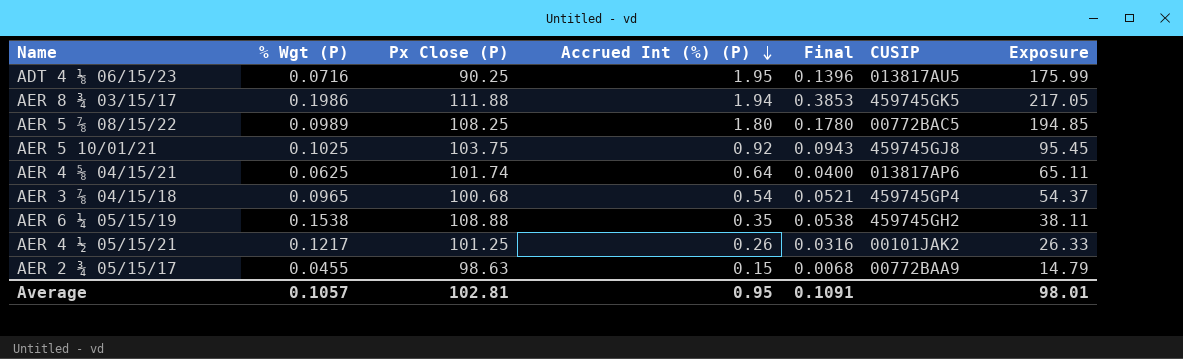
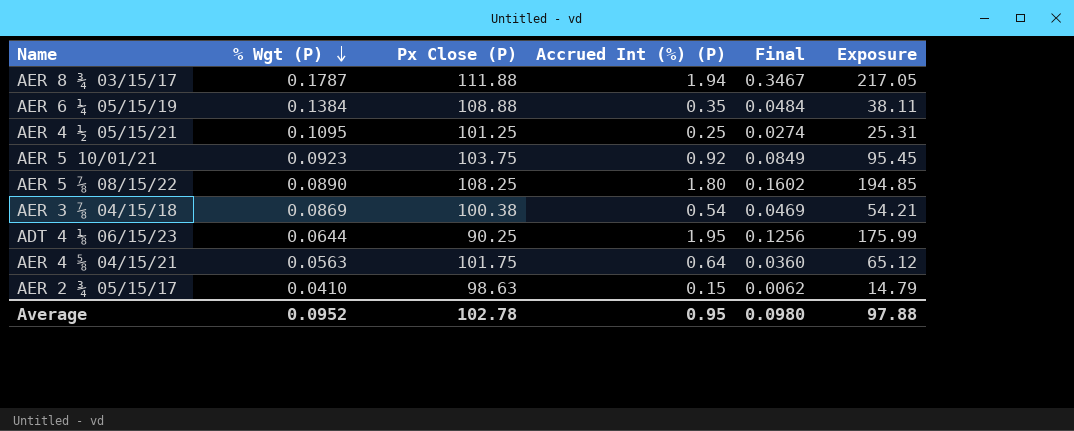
row order: Accrued Int (%) (P) descending -> % Wgt (P) descending
column CUSIP | position: 6 -> none
AER 8 ¾ 03/15/17 | % Wgt (P): 0.1986 -> 0.1787
AER 8 ¾ 03/15/17 | Final: 0.3853 -> 0.3467
AER 6 ¼ 05/15/19 | % Wgt (P): 0.1538 -> 0.1384
AER 6 ¼ 05/15/19 | Final: 0.0538 -> 0.0484
AER 4 ½ 05/15/21 | % Wgt (P): 0.1217 -> 0.1095
AER 4 ½ 05/15/21 | Accrued Int (%) (P): 0.26 -> 0.25
AER 4 ½ 05/15/21 | Final: 0.0316 -> 0.0274
AER 4 ½ 05/15/21 | Exposure: 26.33 -> 25.31
AER 5 10/01/21 | % Wgt (P): 0.1025 -> 0.0923
AER 5 10/01/21 | Final: 0.0943 -> 0.0849
AER 5 ⅞ 08/15/22 | % Wgt (P): 0.0989 -> 0.0890
AER 5 ⅞ 08/15/22 | Final: 0.1780 -> 0.1602
AER 3 ⅞ 04/15/18 | % Wgt (P): 0.0965 -> 0.0869
AER 3 ⅞ 04/15/18 | Px Close (P): 100.68 -> 100.38
AER 3 ⅞ 04/15/18 | Final: 0.0521 -> 0.0469
AER 3 ⅞ 04/15/18 | Exposure: 54.37 -> 54.21
ADT 4 ⅛ 06/15/23 | % Wgt (P): 0.0716 -> 0.0644
ADT 4 ⅛ 06/15/23 | Final: 0.1396 -> 0.1256
AER 4 ⅝ 04/15/21 | % Wgt (P): 0.0625 -> 0.0563
AER 4 ⅝ 04/15/21 | Px Close (P): 101.74 -> 101.75
AER 4 ⅝ 04/15/21 | Final: 0.0400 -> 0.0360
AER 4 ⅝ 04/15/21 | Exposure: 65.11 -> 65.12
AER 2 ¾ 05/15/17 | % Wgt (P): 0.0455 -> 0.0410
AER 2 ¾ 05/15/17 | Final: 0.0068 -> 0.0062
Average | % Wgt (P): 0.1057 -> 0.0952
Average | Px Close (P): 102.81 -> 102.78
Average | Final: 0.1091 -> 0.0980
Average | Exposure: 98.01 -> 97.88

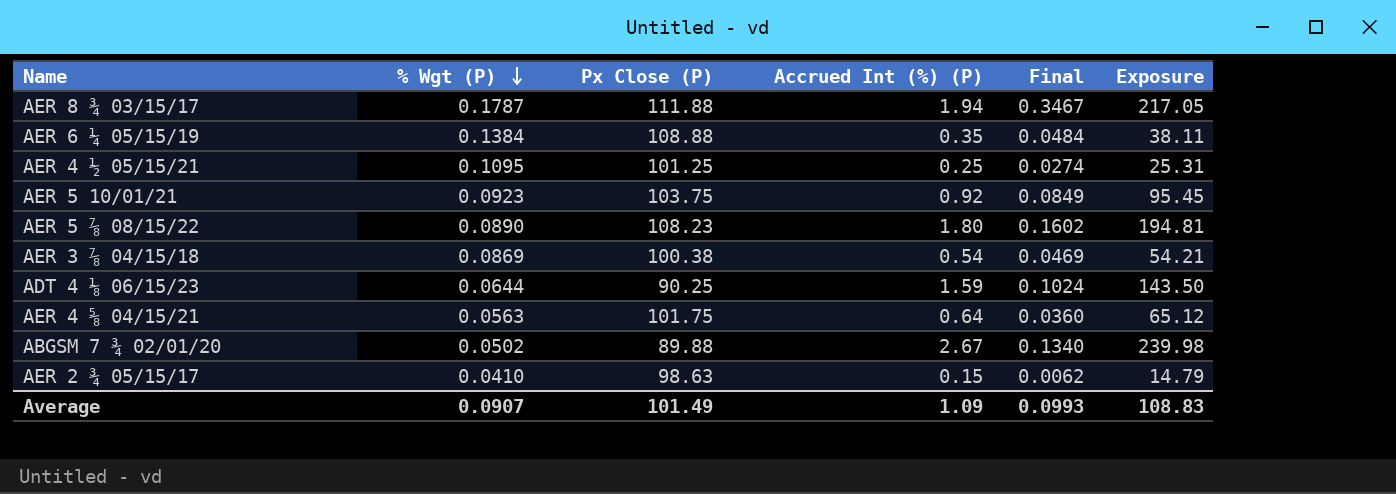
AER 5 ⅞ 08/15/22 | Px Close (P): 108.25 -> 108.23
AER 5 ⅞ 08/15/22 | Exposure: 194.85 -> 194.81
ADT 4 ⅛ 06/15/23 | Accrued Int (%) (P): 1.95 -> 1.59
ADT 4 ⅛ 06/15/23 | Final: 0.1256 -> 0.1024
ADT 4 ⅛ 06/15/23 | Exposure: 175.99 -> 143.50
row ABGSM 7 ¾ 02/01/20: none -> 0.0502 | 89.88 | 2.67 | 0.1340 | 239.98
Average | % Wgt (P): 0.0952 -> 0.0907
Average | Px Close (P): 102.78 -> 101.49
Average | Accrued Int (%) (P): 0.95 -> 1.09
Average | Final: 0.0980 -> 0.0993
Average | Exposure: 97.88 -> 108.83

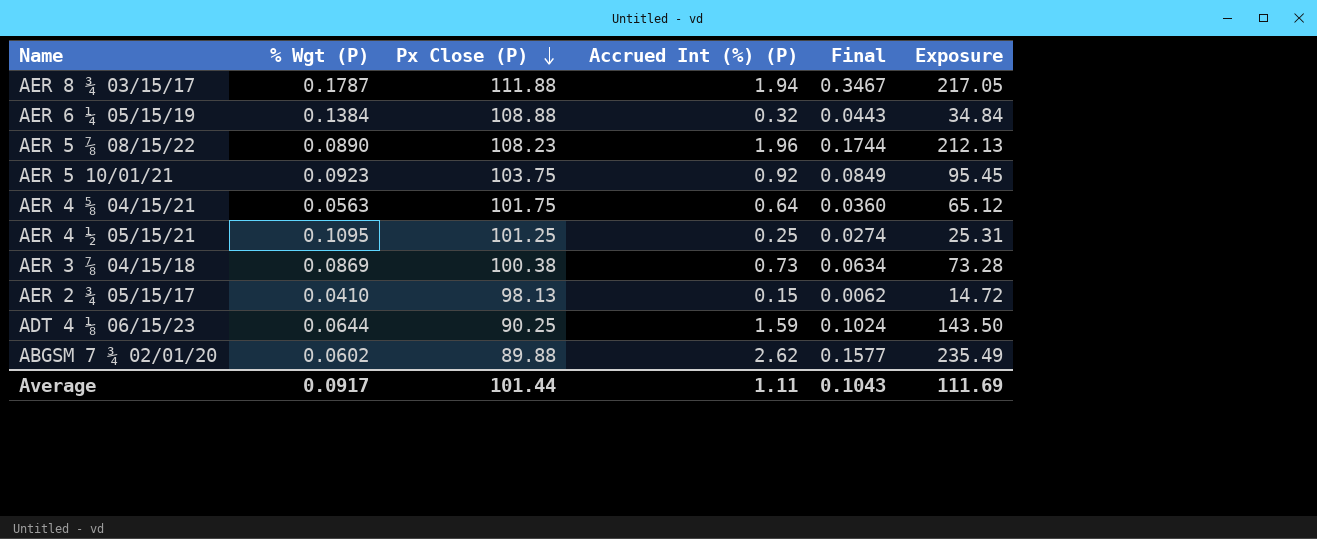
row order: % Wgt (P) descending -> Px Close (P) descending
AER 6 ¼ 05/15/19 | Accrued Int (%) (P): 0.35 -> 0.32
AER 6 ¼ 05/15/19 | Final: 0.0484 -> 0.0443
AER 6 ¼ 05/15/19 | Exposure: 38.11 -> 34.84
AER 5 ⅞ 08/15/22 | Accrued Int (%) (P): 1.80 -> 1.96
AER 5 ⅞ 08/15/22 | Final: 0.1602 -> 0.1744
AER 5 ⅞ 08/15/22 | Exposure: 194.81 -> 212.13
AER 3 ⅞ 04/15/18 | Accrued Int (%) (P): 0.54 -> 0.73
AER 3 ⅞ 04/15/18 | Final: 0.0469 -> 0.0634
AER 3 ⅞ 04/15/18 | Exposure: 54.21 -> 73.28
AER 2 ¾ 05/15/17 | Px Close (P): 98.63 -> 98.13
AER 2 ¾ 05/15/17 | Exposure: 14.79 -> 14.72
ABGSM 7 ¾ 02/01/20 | % Wgt (P): 0.0502 -> 0.0602
ABGSM 7 ¾ 02/01/20 | Accrued Int (%) (P): 2.67 -> 2.62
ABGSM 7 ¾ 02/01/20 | Final: 0.1340 -> 0.1577
ABGSM 7 ¾ 02/01/20 | Exposure: 239.98 -> 235.49
Average | % Wgt (P): 0.0907 -> 0.0917
Average | Px Close (P): 101.49 -> 101.44
Average | Accrued Int (%) (P): 1.09 -> 1.11
Average | Final: 0.0993 -> 0.1043
Average | Exposure: 108.83 -> 111.69

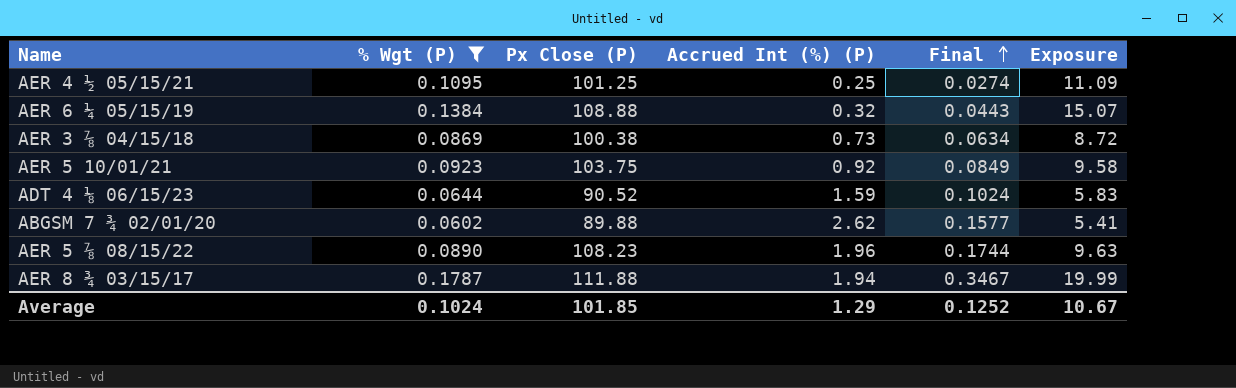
filter: none -> % Wgt (P) >= 0.0602
row order: Px Close (P) descending -> Final ascending
column Exposure | formula: [Px Close (P)] * [Accrued Int (%) (P)] -> [% Wgt (P)] * [Px Close (P)]
ADT 4 ⅛ 06/15/23 | Px Close (P): 90.25 -> 90.52
Average | % Wgt (P): 0.0917 -> 0.1024
Average | Px Close (P): 101.44 -> 101.85
Average | Accrued Int (%) (P): 1.11 -> 1.29
Average | Final: 0.1043 -> 0.1252
Average | Exposure: 111.69 -> 10.67

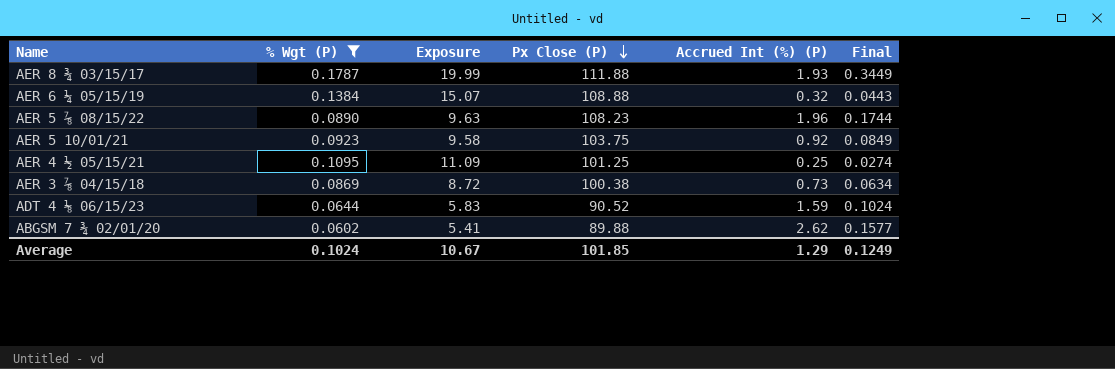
row order: Final ascending -> Px Close (P) descending
column Exposure | position: 6 -> 3
AER 8 ¾ 03/15/17 | Accrued Int (%) (P): 1.94 -> 1.93
AER 8 ¾ 03/15/17 | Final: 0.3467 -> 0.3449
Average | Final: 0.1252 -> 0.1249

